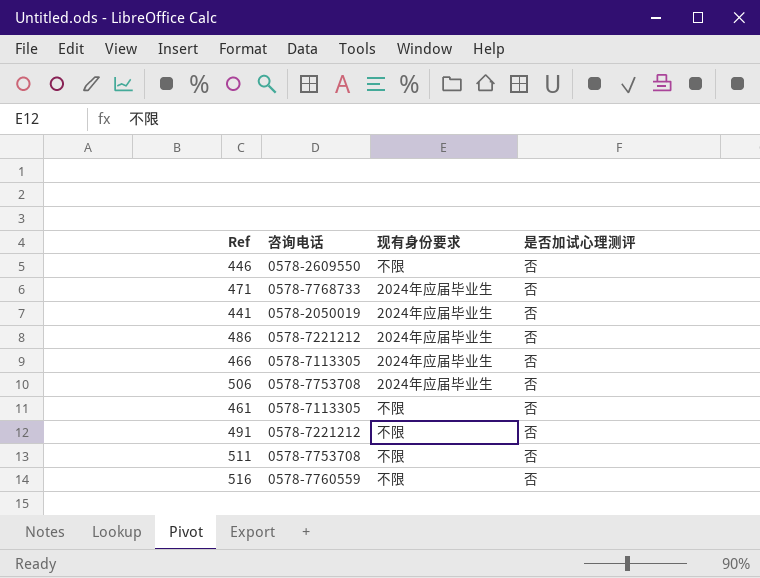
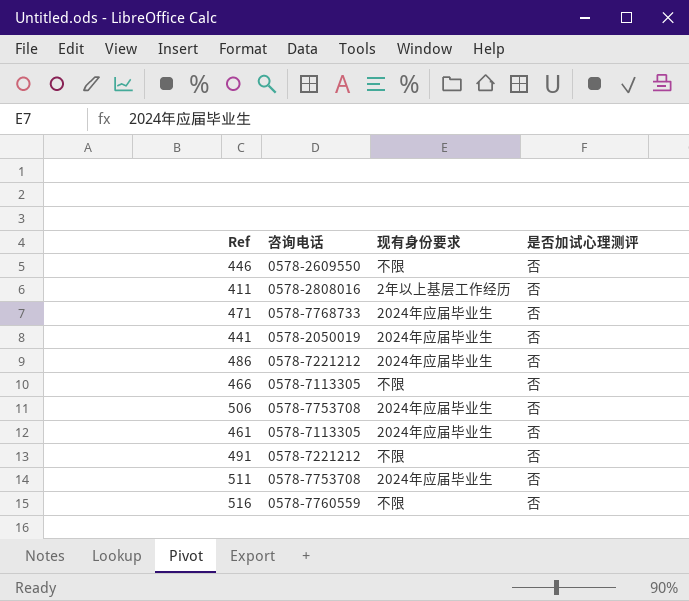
row 411: none -> 0578-2808016 | 2年以上基层工作经历 | 否
466 | 现有身份要求: 2024年应届毕业生 -> 不限
461 | 现有身份要求: 不限 -> 2024年应届毕业生
511 | 现有身份要求: 不限 -> 2024年应届毕业生

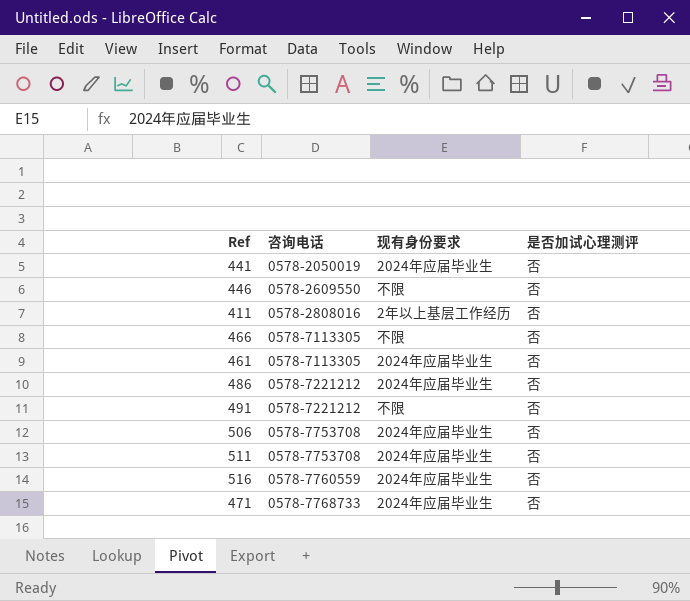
row order: none -> 咨询电话 ascending
516 | 现有身份要求: 不限 -> 2024年应届毕业生

